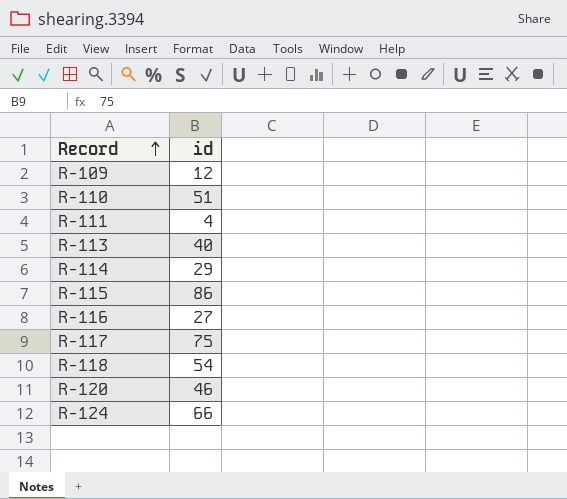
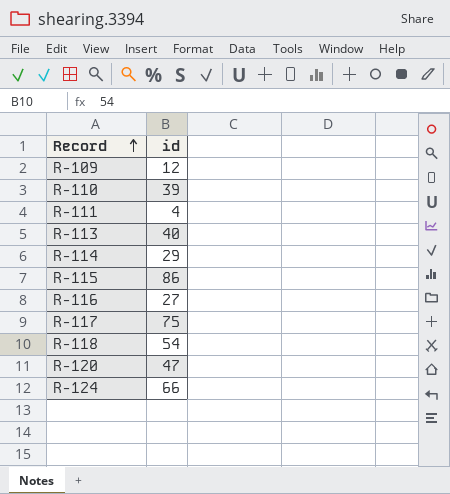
R-110 | id: 51 -> 39
R-120 | id: 46 -> 47

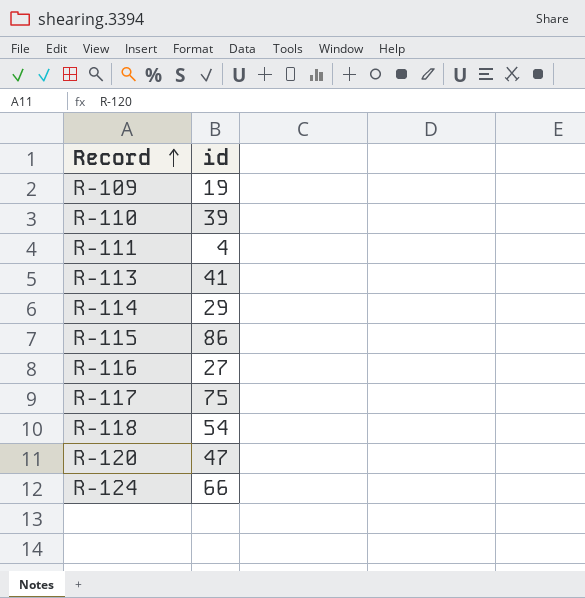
R-109 | id: 12 -> 19
R-113 | id: 40 -> 41

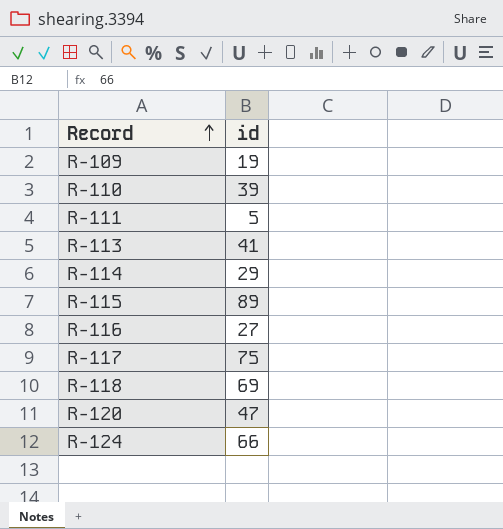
R-111 | id: 4 -> 5
R-115 | id: 86 -> 89
R-118 | id: 54 -> 69

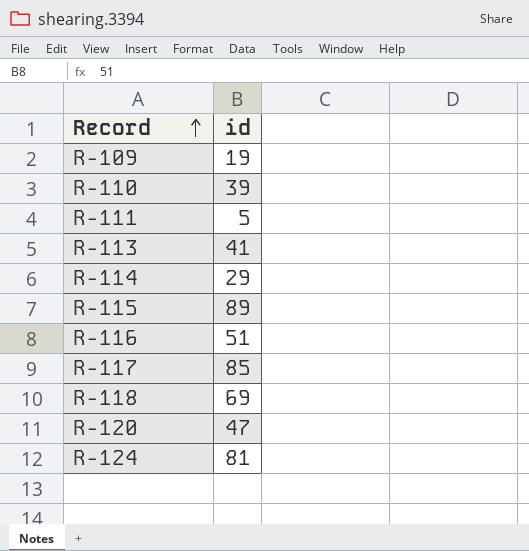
R-116 | id: 27 -> 51
R-117 | id: 75 -> 85
R-124 | id: 66 -> 81

